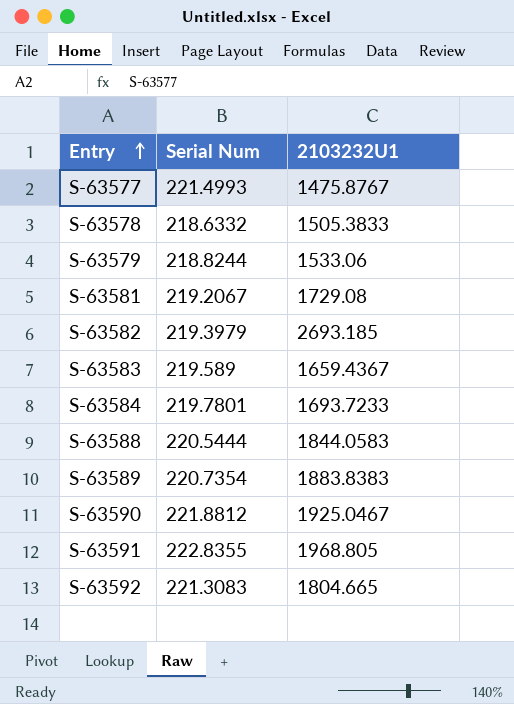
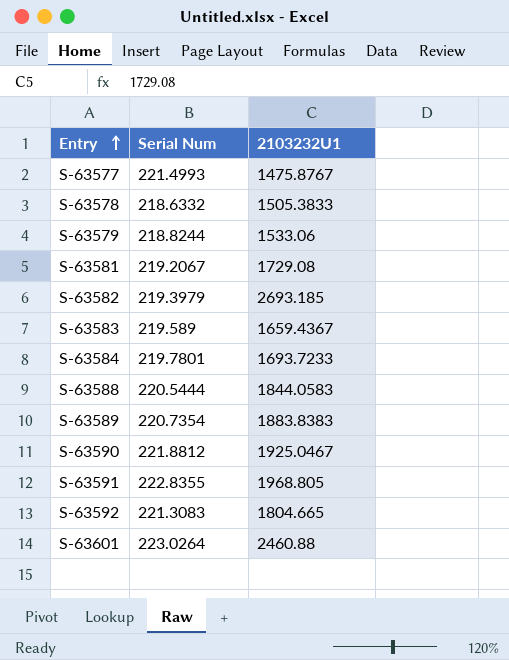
row S-63601: none -> 223.0264 | 2460.88

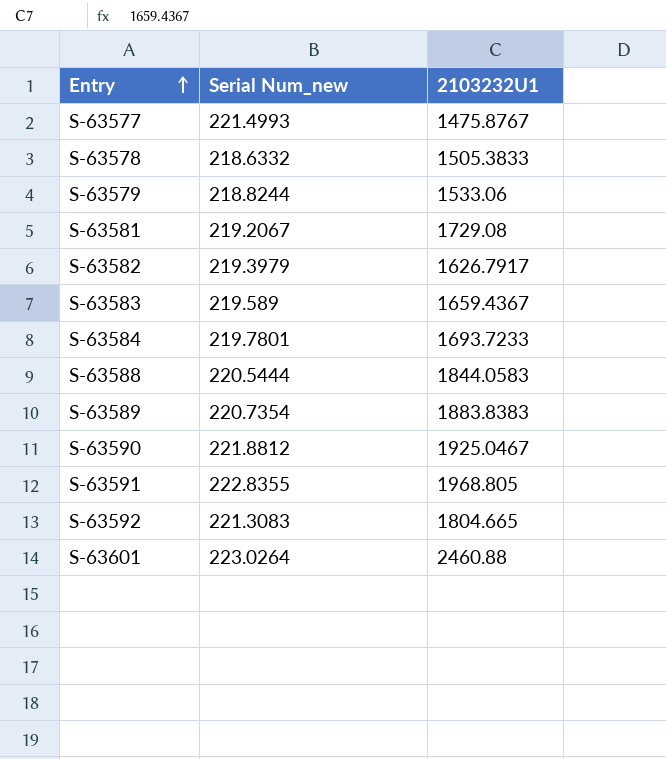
column name: Serial Num -> Serial Num_new
S-63582 | 2103232U1: 2693.185 -> 1626.7917

